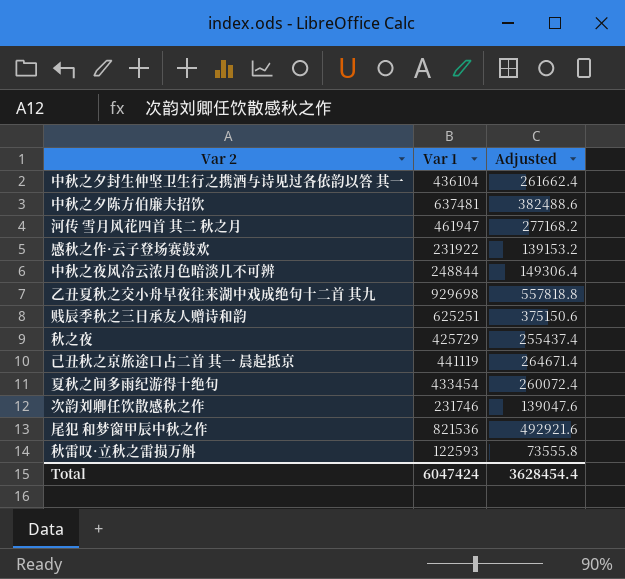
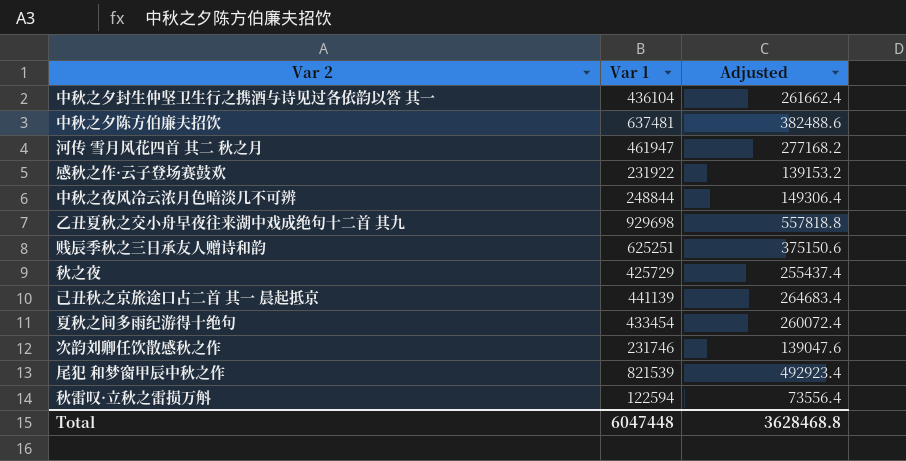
己丑秋之京旅途口占二首 其一 晨起抵京 | Var 1: 441119 -> 441139
己丑秋之京旅途口占二首 其一 晨起抵京 | Adjusted: 264671.4 -> 264683.4
尾犯 和梦窗甲辰中秋之作 | Var 1: 821536 -> 821539
尾犯 和梦窗甲辰中秋之作 | Adjusted: 492921.6 -> 492923.4
秋雷叹·立秋之雷损万斛 | Var 1: 122593 -> 122594
秋雷叹·立秋之雷损万斛 | Adjusted: 73555.8 -> 73556.4
Total | Var 1: 6047424 -> 6047448
Total | Adjusted: 3628454.4 -> 3628468.8

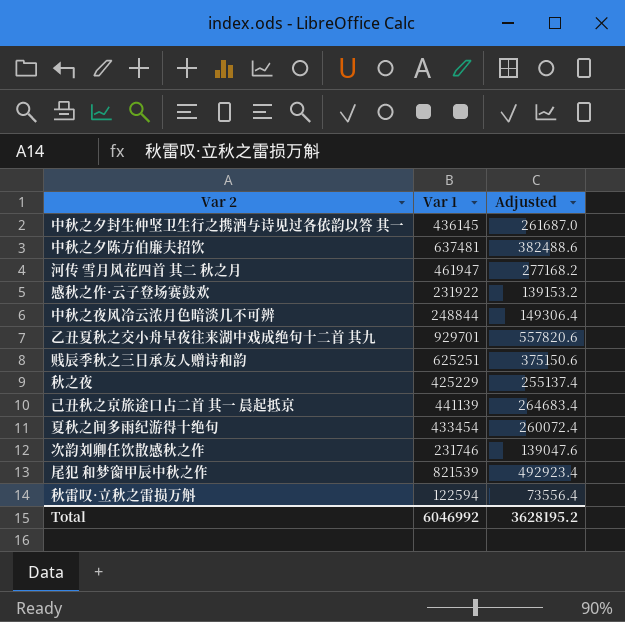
中秋之夕封生仲坚卫生行之携酒与诗见过各依韵以答 其一 | Var 1: 436104 -> 436145
中秋之夕封生仲坚卫生行之携酒与诗见过各依韵以答 其一 | Adjusted: 261662.4 -> 261687.0
乙丑夏秋之交小舟早夜往来湖中戏成绝句十二首 其九 | Var 1: 929698 -> 929701
乙丑夏秋之交小舟早夜往来湖中戏成绝句十二首 其九 | Adjusted: 557818.8 -> 557820.6
秋之夜 | Var 1: 425729 -> 425229
秋之夜 | Adjusted: 255437.4 -> 255137.4
Total | Var 1: 6047448 -> 6046992
Total | Adjusted: 3628468.8 -> 3628195.2

